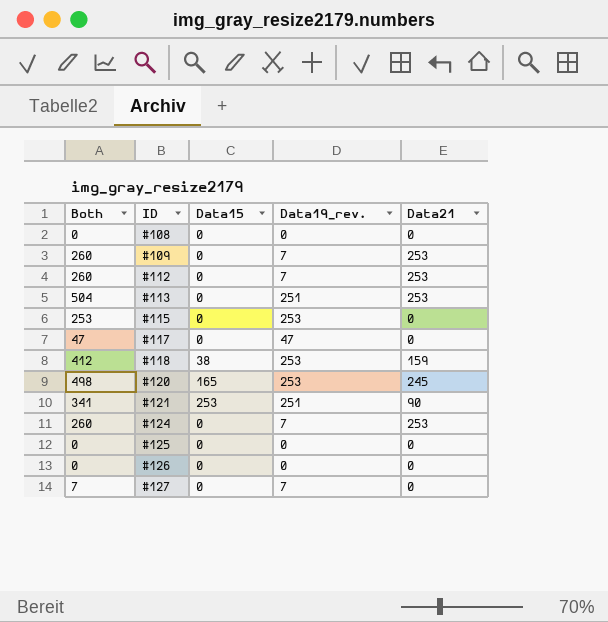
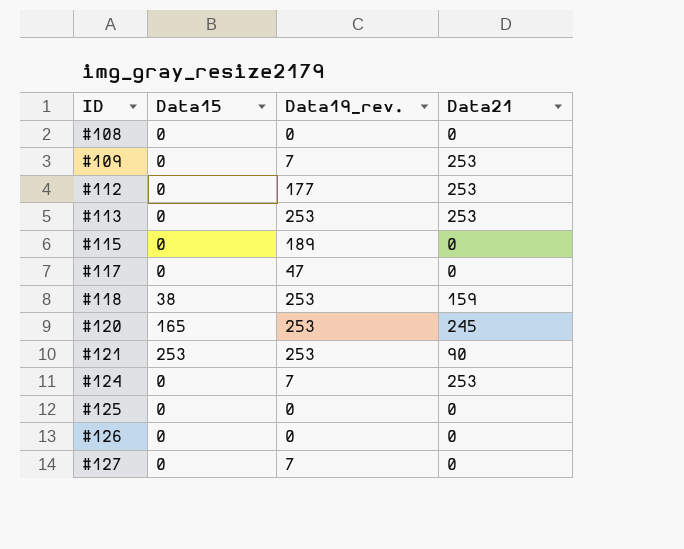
column Both | formula: [Data19_rev.] + [Data21] -> none
#112 | Data19_rev.: 7 -> 177
#113 | Data19_rev.: 251 -> 253
#115 | Data19_rev.: 253 -> 189
#121 | Data19_rev.: 251 -> 253

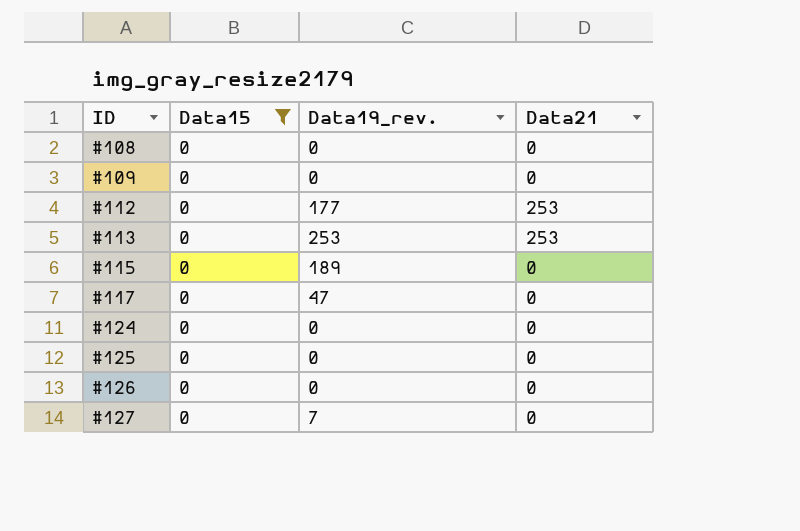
filter: none -> Data15 = 0
#109 | Data19_rev.: 7 -> 0
#109 | Data21: 253 -> 0
#124 | Data19_rev.: 7 -> 0
#124 | Data21: 253 -> 0

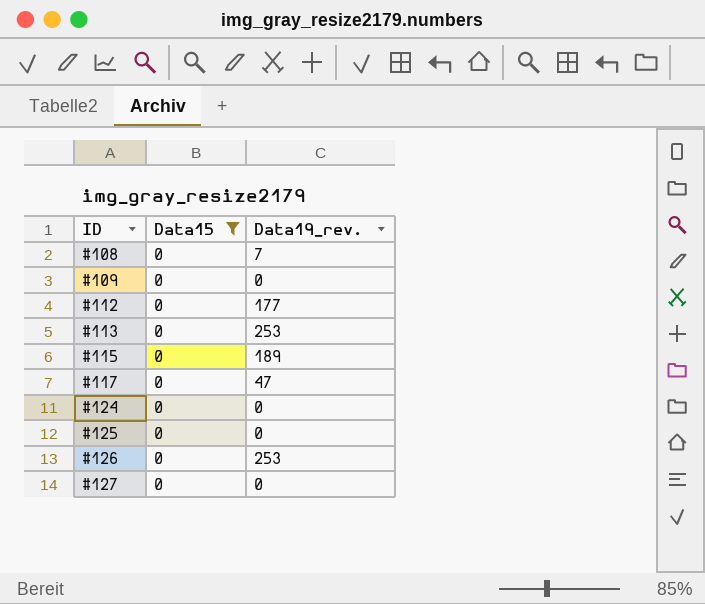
column Data21 | position: 4 -> none
#108 | Data19_rev.: 0 -> 7
#126 | Data19_rev.: 0 -> 253
#127 | Data19_rev.: 7 -> 0

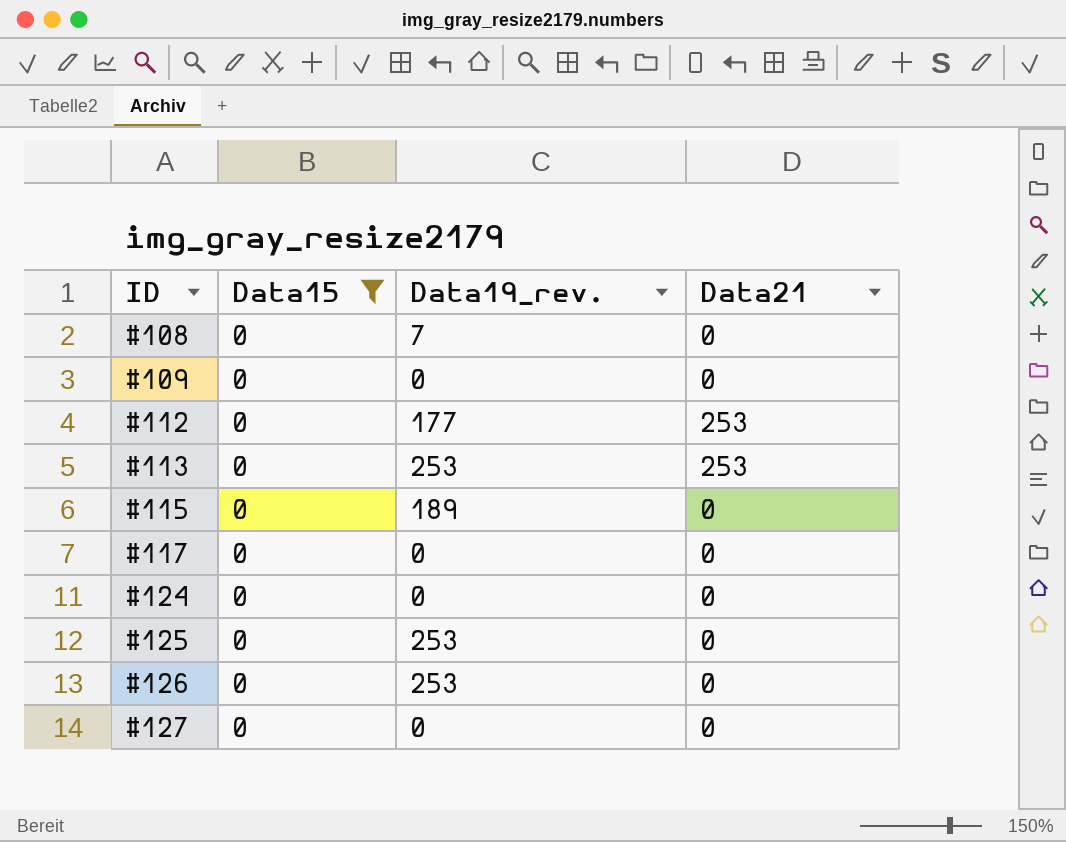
column Data21 | position: none -> 4
#117 | Data19_rev.: 47 -> 0
#125 | Data19_rev.: 0 -> 253

